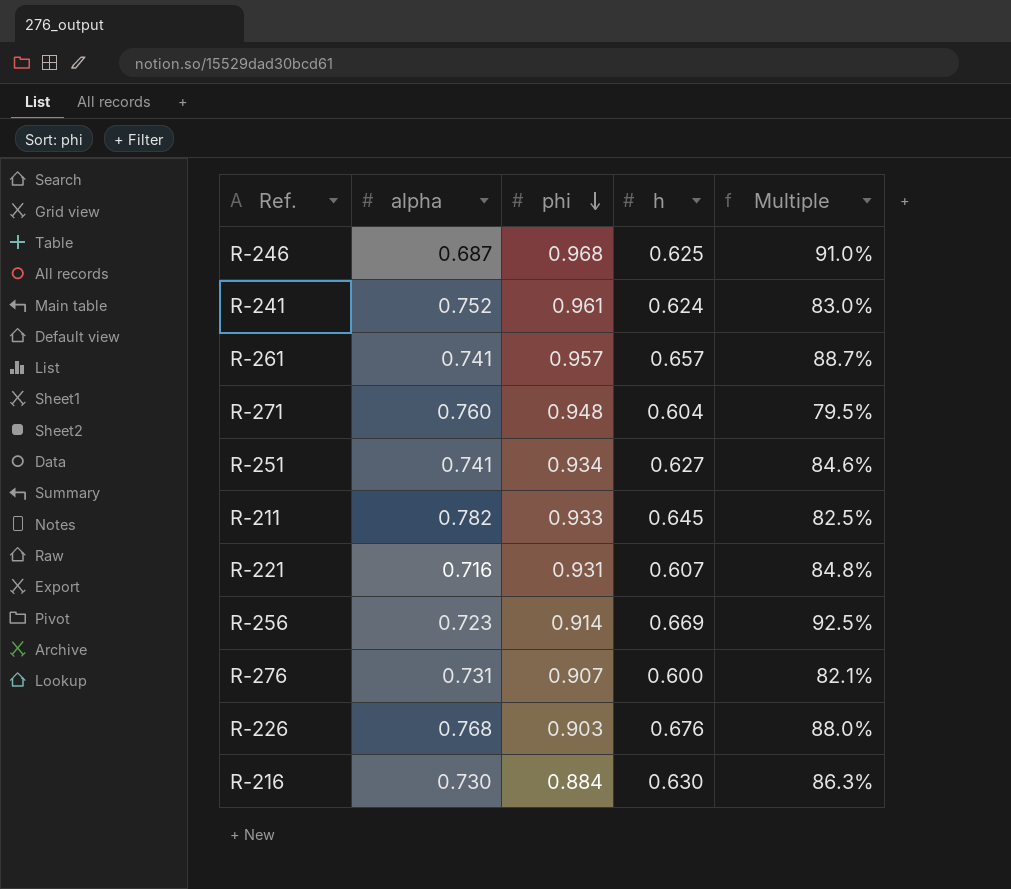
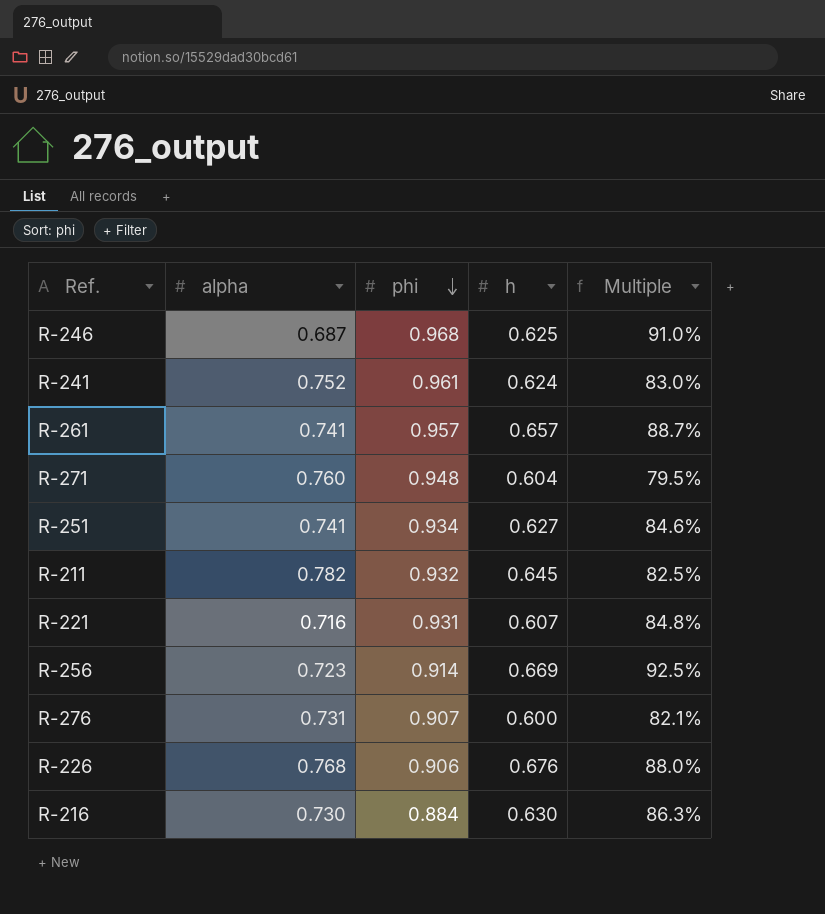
R-211 | phi: 0.933 -> 0.932
R-226 | phi: 0.903 -> 0.906

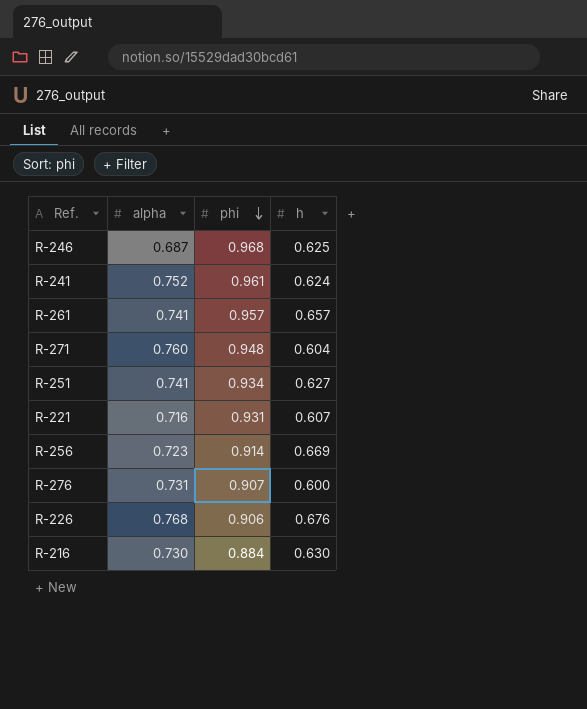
column Multiple | formula: [h] / [alpha] -> none
row R-211: 0.782 | 0.932 | 0.645 | 82.5% -> none

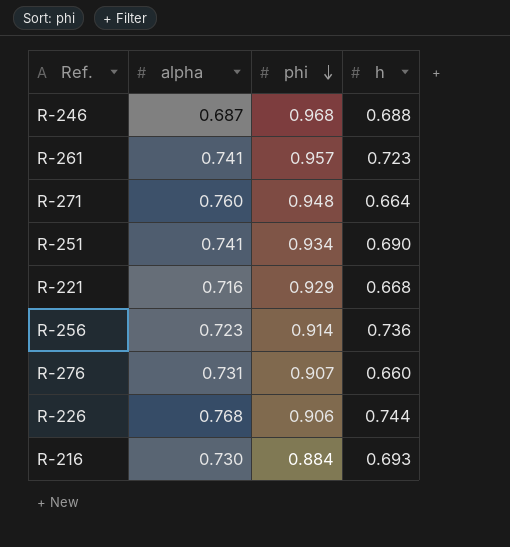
row R-241: 0.752 | 0.961 | 0.624 -> none
R-246 | h: 0.625 -> 0.688
R-261 | h: 0.657 -> 0.723
R-271 | h: 0.604 -> 0.664
R-251 | h: 0.627 -> 0.690
R-221 | phi: 0.931 -> 0.929
R-221 | h: 0.607 -> 0.668
R-256 | h: 0.669 -> 0.736
R-276 | h: 0.600 -> 0.660
R-226 | h: 0.676 -> 0.744
R-216 | h: 0.630 -> 0.693

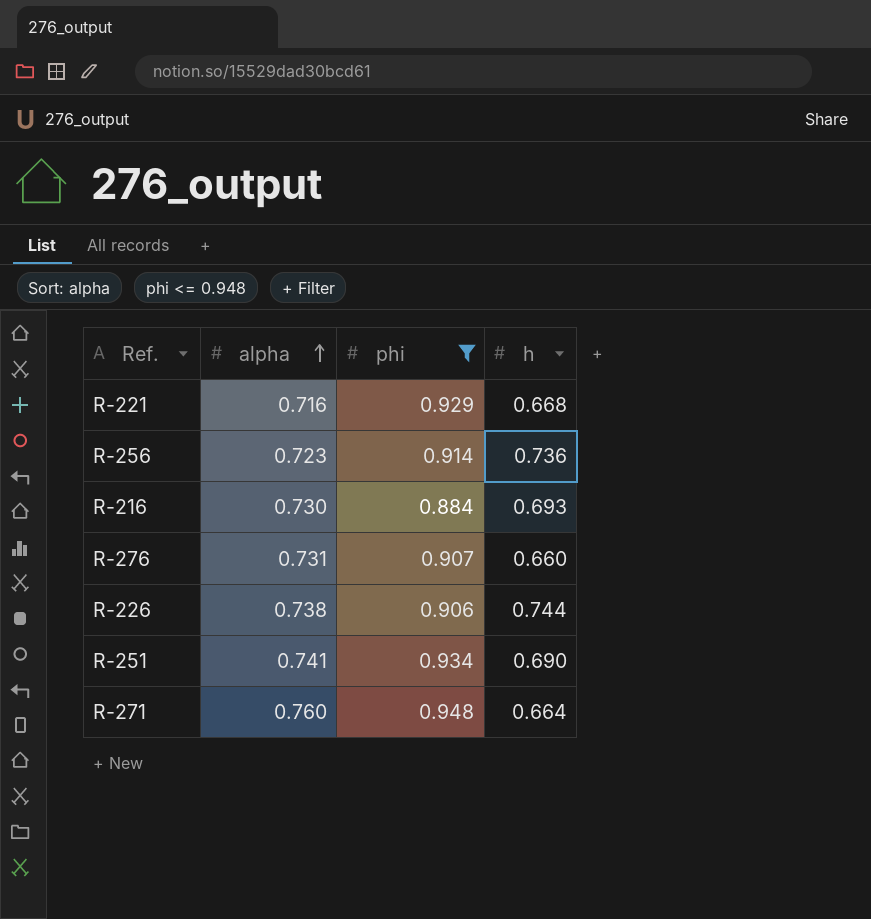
filter: none -> phi <= 0.948
row order: phi descending -> alpha ascending
R-226 | alpha: 0.768 -> 0.738

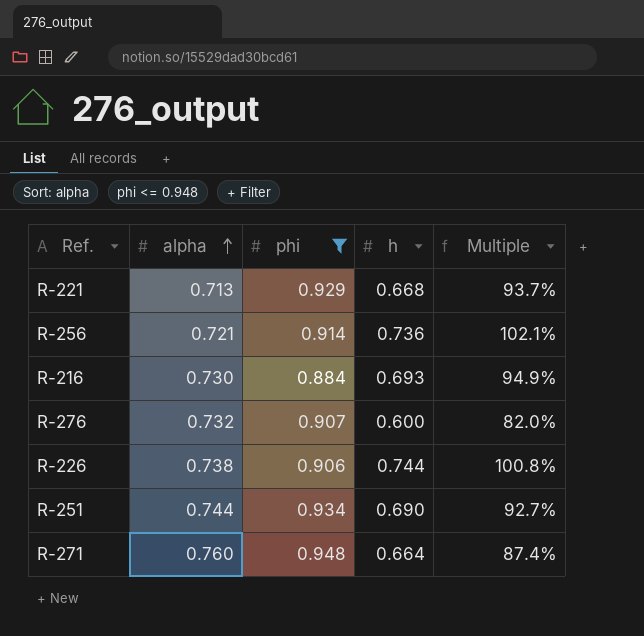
column Multiple | formula: none -> [h] / [alpha]
R-221 | alpha: 0.716 -> 0.713
R-256 | alpha: 0.723 -> 0.721
R-276 | alpha: 0.731 -> 0.732
R-276 | h: 0.660 -> 0.600
R-251 | alpha: 0.741 -> 0.744

